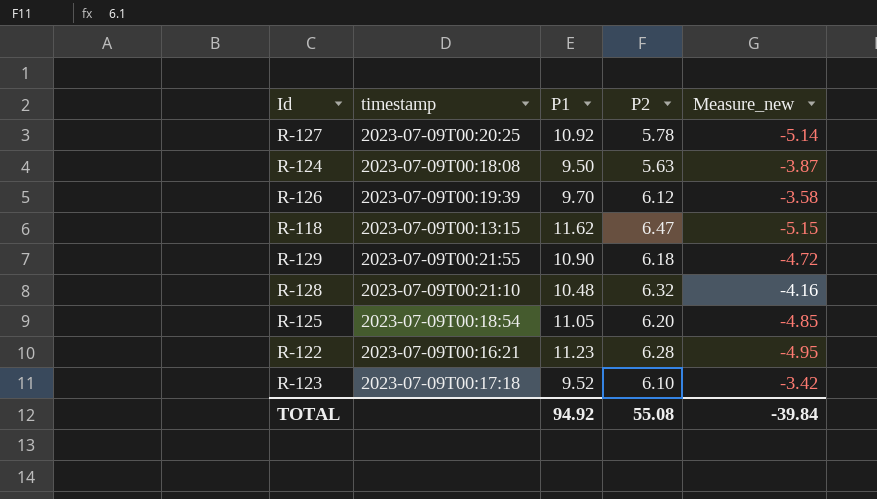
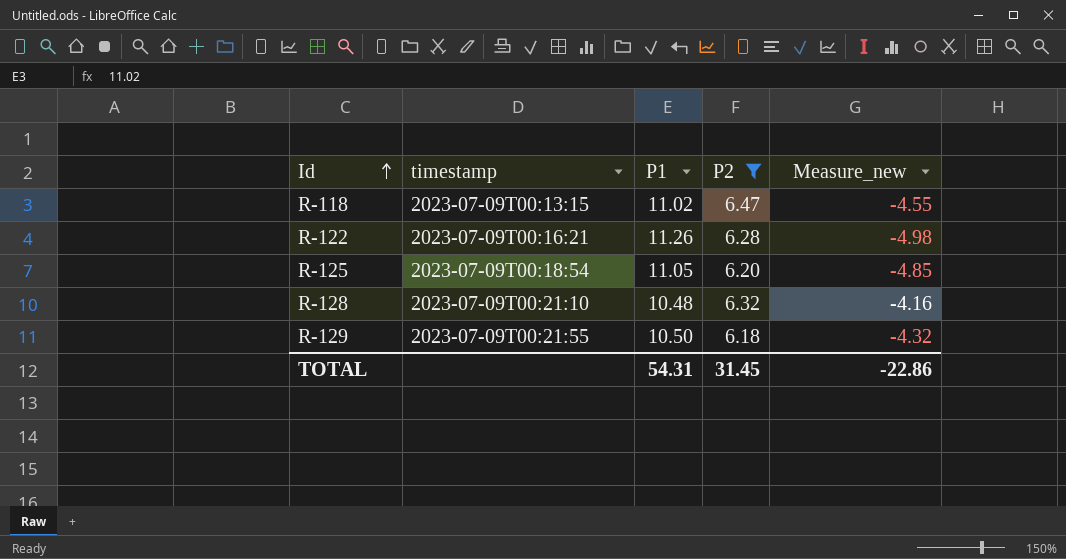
filter: none -> P2 >= 6.18
row order: none -> Id ascending
R-118 | P1: 11.62 -> 11.02
R-118 | Measure_new: -5.15 -> -4.55
R-122 | P1: 11.23 -> 11.26
R-122 | Measure_new: -4.95 -> -4.98
R-129 | P1: 10.90 -> 10.50
R-129 | Measure_new: -4.72 -> -4.32
TOTAL | P1: 94.92 -> 54.31
TOTAL | P2: 55.08 -> 31.45
TOTAL | Measure_new: -39.84 -> -22.86

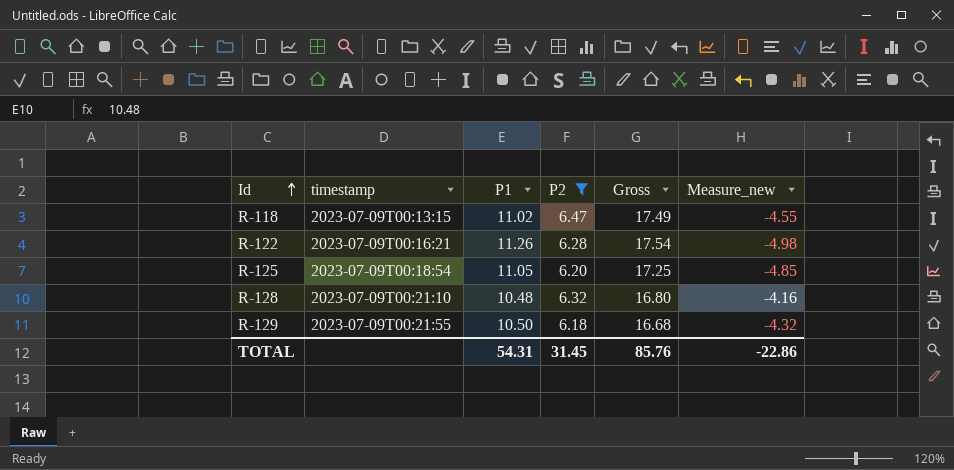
column Gross | formula: none -> [P1] + [P2]

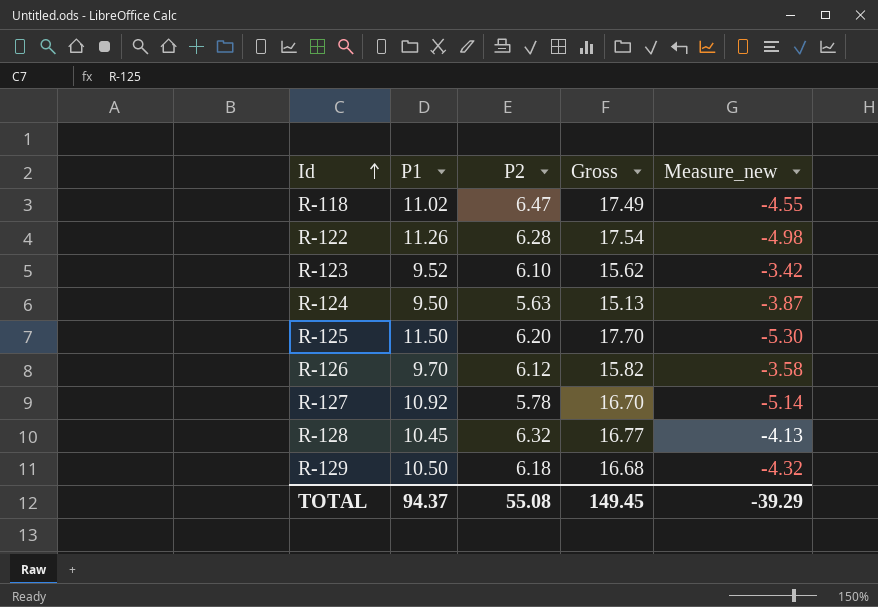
filter: P2 >= 6.18 -> none
column timestamp | position: 2 -> none
R-125 | P1: 11.05 -> 11.50
R-125 | Gross: 17.25 -> 17.70
R-125 | Measure_new: -4.85 -> -5.30
R-128 | P1: 10.48 -> 10.45
R-128 | Gross: 16.80 -> 16.77
R-128 | Measure_new: -4.16 -> -4.13
TOTAL | P1: 54.31 -> 94.37
TOTAL | P2: 31.45 -> 55.08
TOTAL | Gross: 85.76 -> 149.45
TOTAL | Measure_new: -22.86 -> -39.29

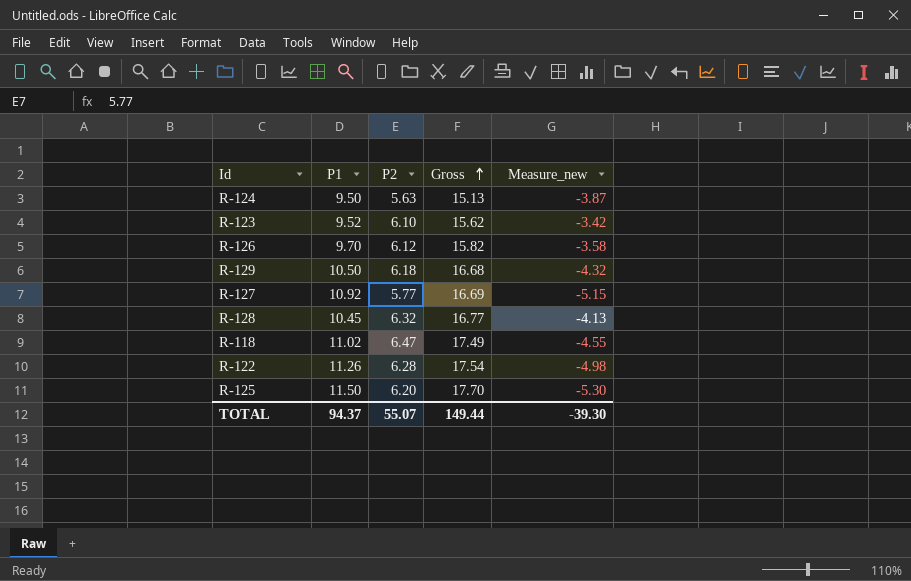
row order: Id ascending -> Gross ascending
R-127 | P2: 5.78 -> 5.77
R-127 | Gross: 16.70 -> 16.69
R-127 | Measure_new: -5.14 -> -5.15
TOTAL | P2: 55.08 -> 55.07
TOTAL | Gross: 149.45 -> 149.44
TOTAL | Measure_new: -39.29 -> -39.30

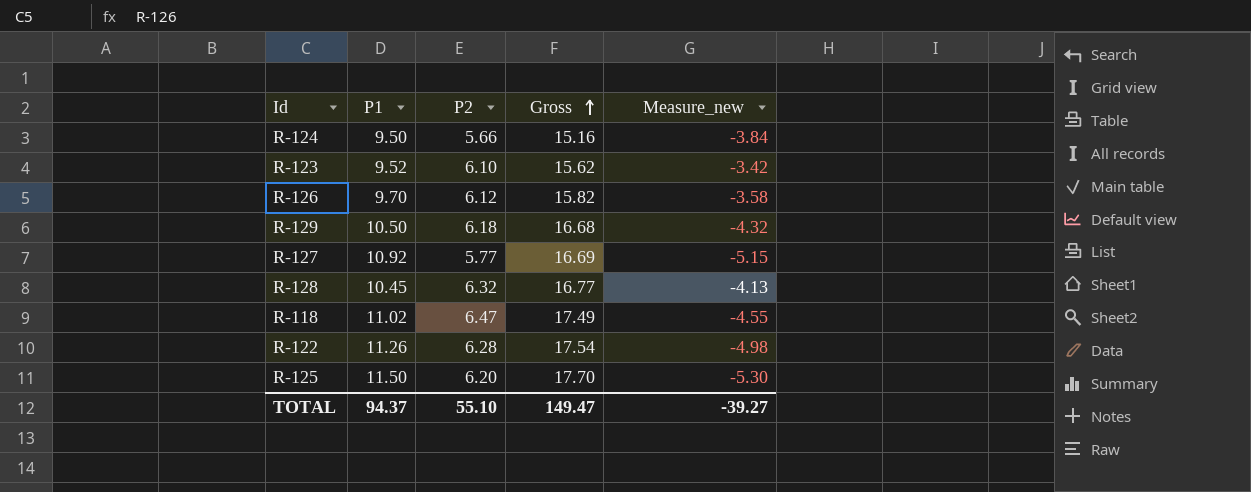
R-124 | P2: 5.63 -> 5.66
R-124 | Gross: 15.13 -> 15.16
R-124 | Measure_new: -3.87 -> -3.84
TOTAL | P2: 55.07 -> 55.10
TOTAL | Gross: 149.44 -> 149.47
TOTAL | Measure_new: -39.30 -> -39.27

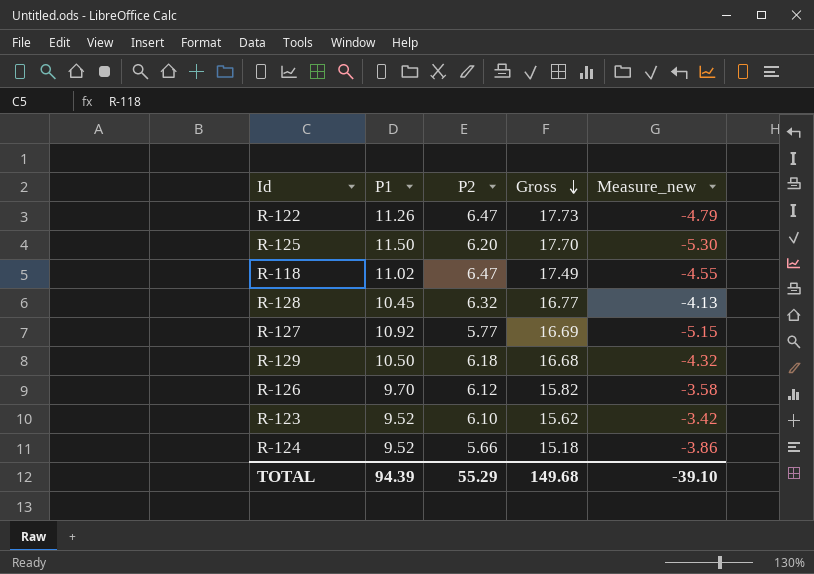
row order: Gross ascending -> Gross descending
R-122 | P2: 6.28 -> 6.47
R-122 | Gross: 17.54 -> 17.73
R-122 | Measure_new: -4.98 -> -4.79
R-124 | P1: 9.50 -> 9.52
R-124 | Gross: 15.16 -> 15.18
R-124 | Measure_new: -3.84 -> -3.86
TOTAL | P1: 94.37 -> 94.39
TOTAL | P2: 55.10 -> 55.29
TOTAL | Gross: 149.47 -> 149.68
TOTAL | Measure_new: -39.27 -> -39.10

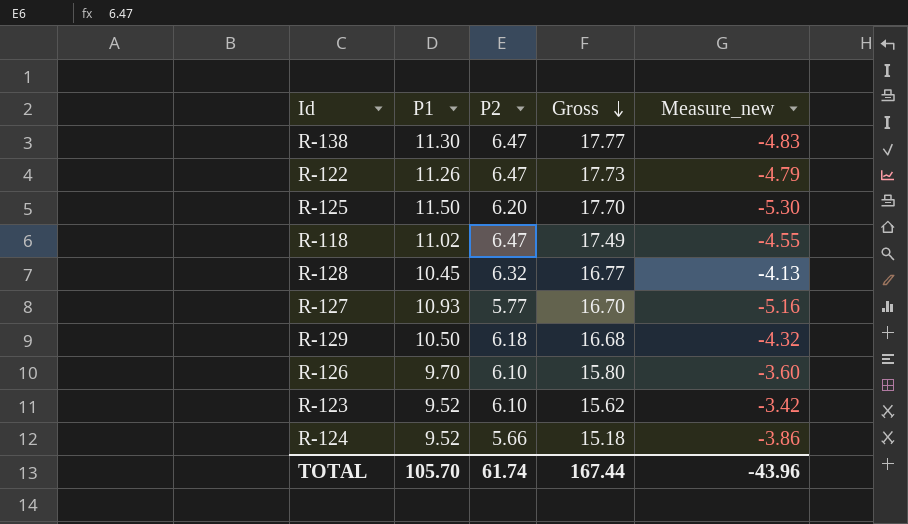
row R-138: none -> 11.30 | 6.47 | 17.77 | -4.83
R-127 | P1: 10.92 -> 10.93
R-127 | Gross: 16.69 -> 16.70
R-127 | Measure_new: -5.15 -> -5.16
R-126 | P2: 6.12 -> 6.10
R-126 | Gross: 15.82 -> 15.80
R-126 | Measure_new: -3.58 -> -3.60
TOTAL | P1: 94.39 -> 105.70
TOTAL | P2: 55.29 -> 61.74
TOTAL | Gross: 149.68 -> 167.44
TOTAL | Measure_new: -39.10 -> -43.96

